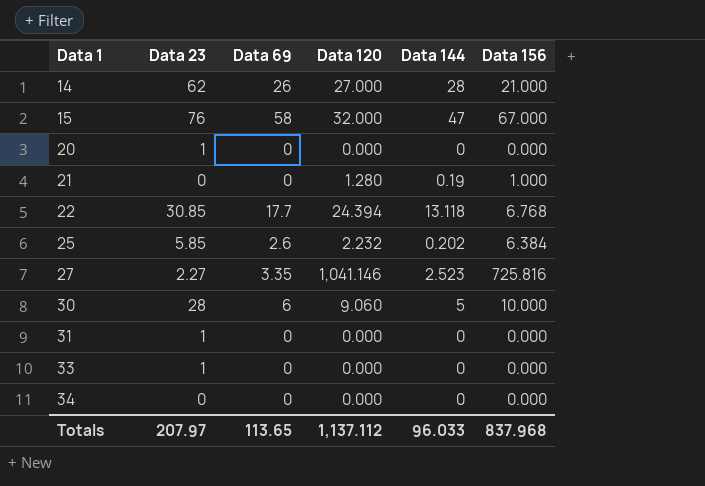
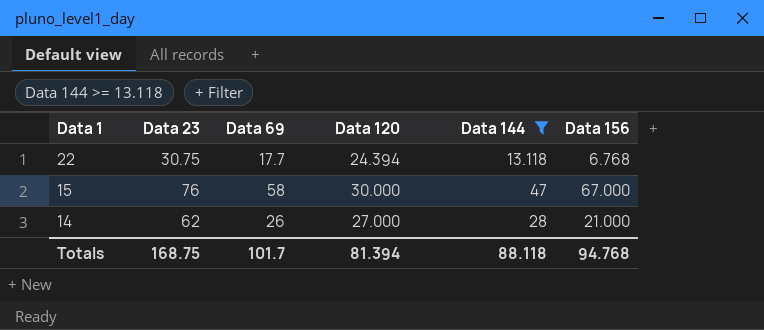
filter: none -> Data 144 >= 13.118
row order: Data 1 ascending -> Data 1 descending
22 | Data 23: 30.85 -> 30.75
15 | Data 120: 32.000 -> 30.000
Totals | Data 23: 207.97 -> 168.75
Totals | Data 69: 113.65 -> 101.7
Totals | Data 120: 1,137.112 -> 81.394
Totals | Data 144: 96.033 -> 88.118
Totals | Data 156: 837.968 -> 94.768

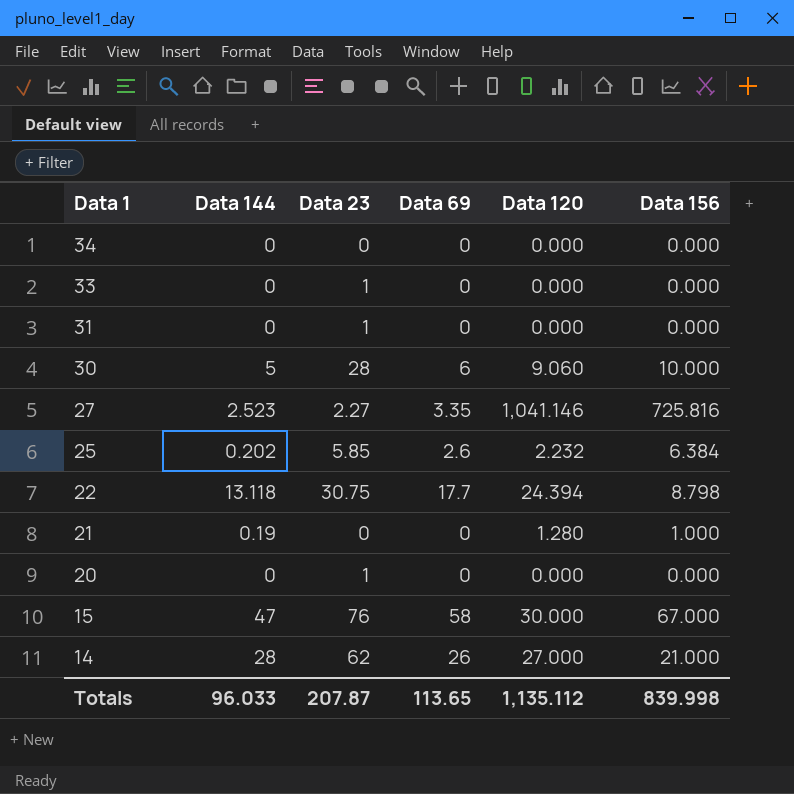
filter: Data 144 >= 13.118 -> none
column Data 144 | position: 5 -> 2
22 | Data 156: 6.768 -> 8.798
Totals | Data 144: 88.118 -> 96.033
Totals | Data 23: 168.75 -> 207.87
Totals | Data 69: 101.7 -> 113.65
Totals | Data 120: 81.394 -> 1,135.112
Totals | Data 156: 94.768 -> 839.998

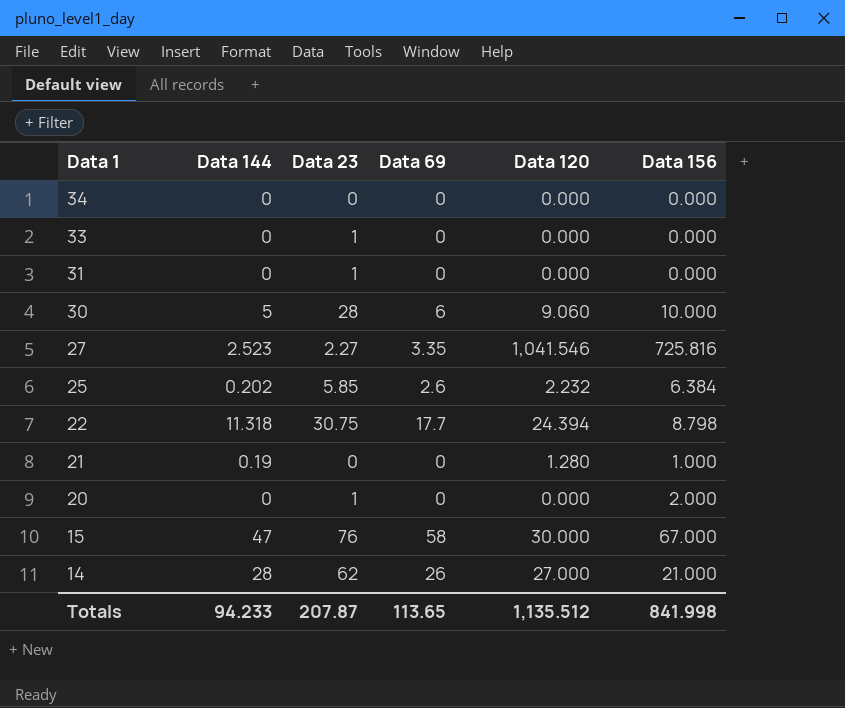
27 | Data 120: 1,041.146 -> 1,041.546
22 | Data 144: 13.118 -> 11.318
20 | Data 156: 0.000 -> 2.000
Totals | Data 144: 96.033 -> 94.233
Totals | Data 120: 1,135.112 -> 1,135.512
Totals | Data 156: 839.998 -> 841.998

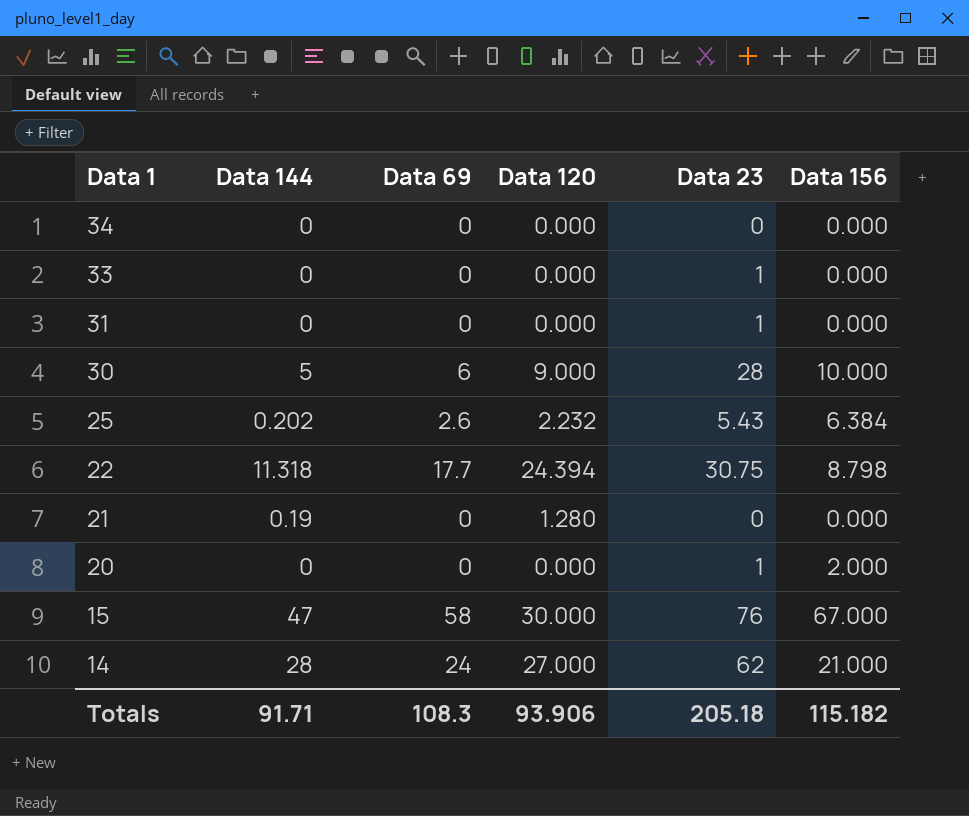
column Data 23 | position: 3 -> 5
row 27: 2.523 | 2.27 | 3.35 | 1,041.546 | 725.816 -> none
30 | Data 120: 9.060 -> 9.000
25 | Data 23: 5.85 -> 5.43
21 | Data 156: 1.000 -> 0.000
14 | Data 69: 26 -> 24
Totals | Data 144: 94.233 -> 91.71
Totals | Data 69: 113.65 -> 108.3
Totals | Data 120: 1,135.512 -> 93.906
Totals | Data 23: 207.87 -> 205.18
Totals | Data 156: 841.998 -> 115.182

